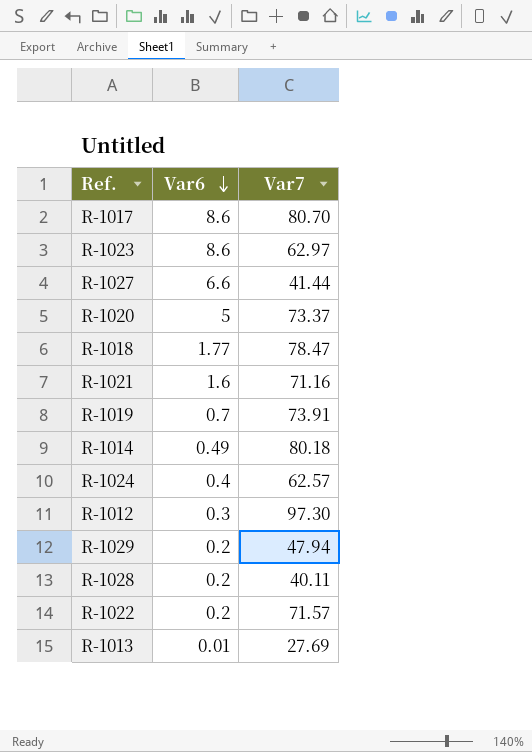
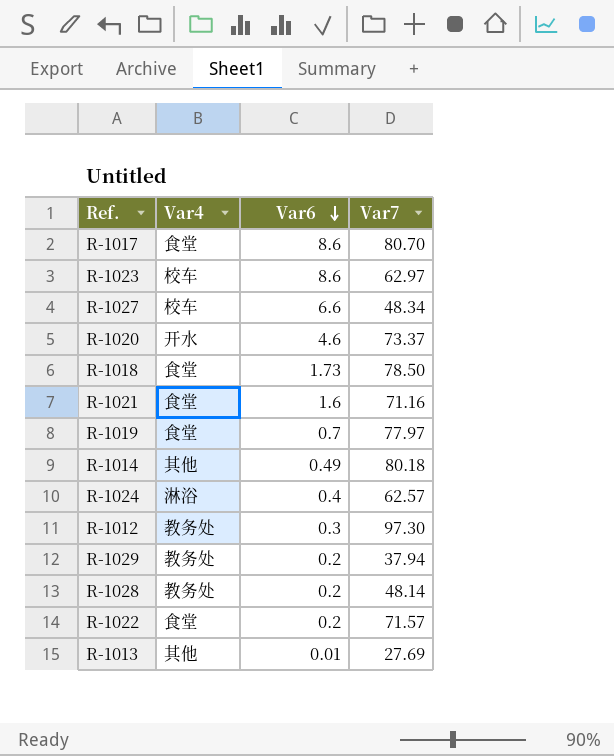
column Var4 | position: none -> 2
R-1027 | Var7: 41.44 -> 48.34
R-1020 | Var6: 5 -> 4.6
R-1018 | Var6: 1.77 -> 1.73
R-1018 | Var7: 78.47 -> 78.50
R-1019 | Var7: 73.91 -> 77.97
R-1029 | Var7: 47.94 -> 37.94
R-1028 | Var7: 40.11 -> 48.14

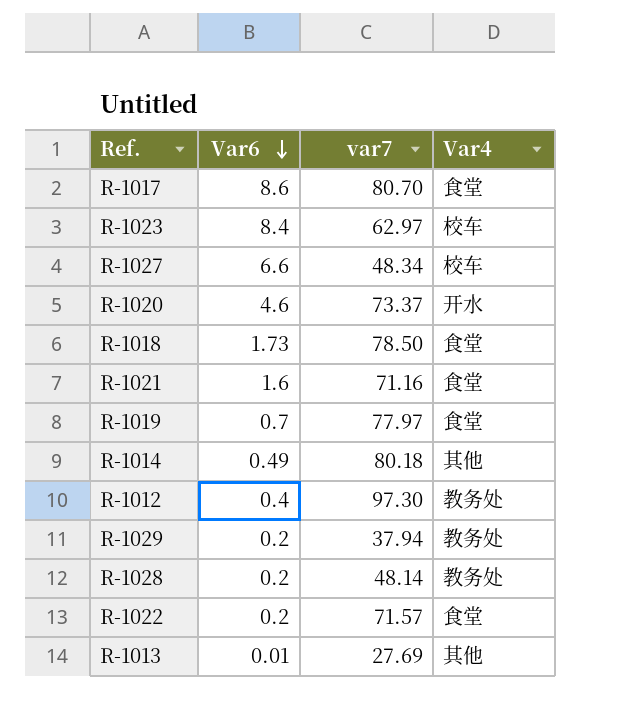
column name: Var7 -> var7
column Var4 | position: 2 -> 4
row R-1024: 淋浴 | 0.4 | 62.57 -> none
R-1023 | Var6: 8.6 -> 8.4
R-1012 | Var6: 0.3 -> 0.4

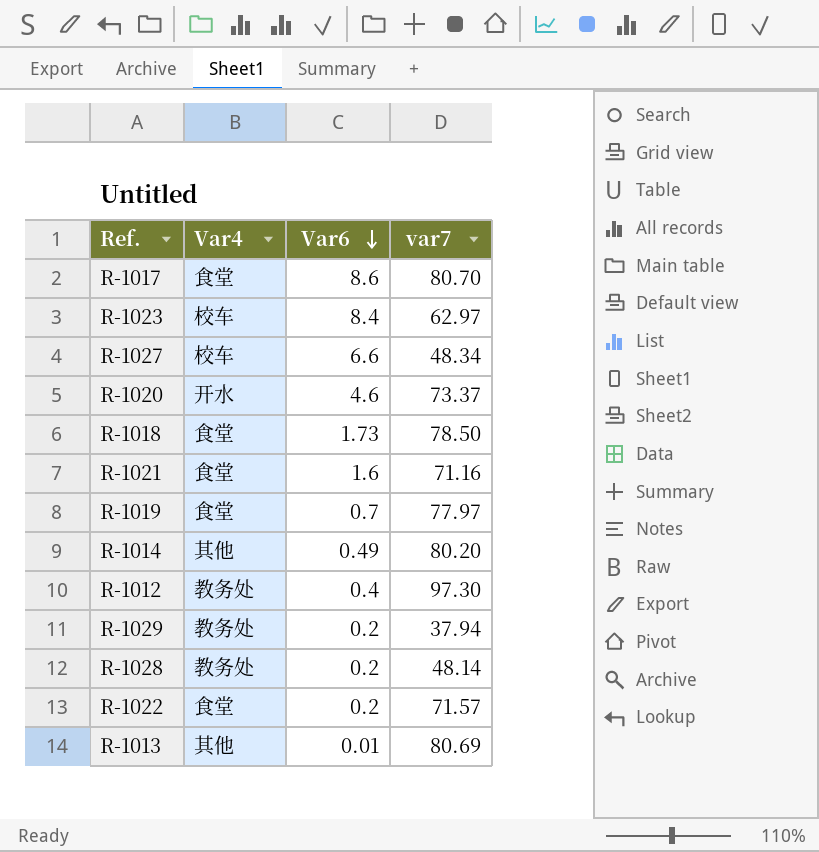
column Var4 | position: 4 -> 2
R-1014 | var7: 80.18 -> 80.20
R-1013 | var7: 27.69 -> 80.69

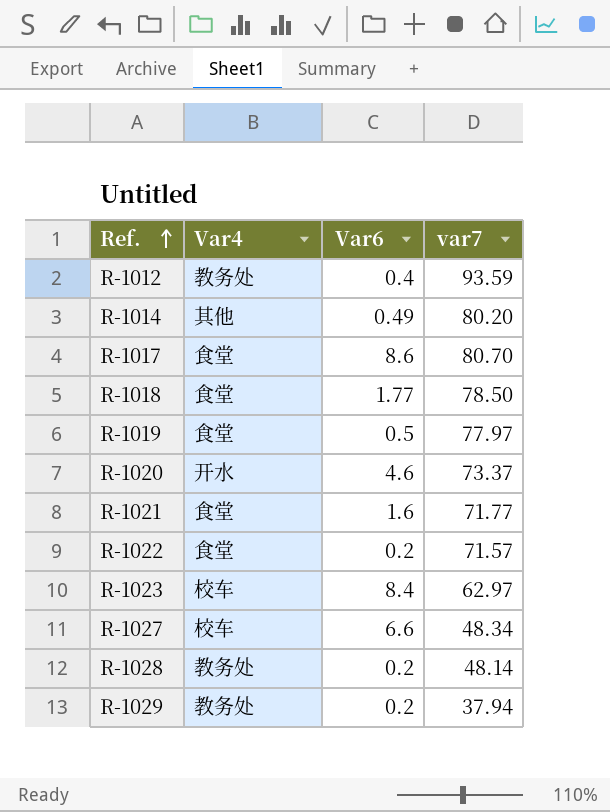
row order: Var6 descending -> Ref. ascending
row R-1013: 其他 | 0.01 | 80.69 -> none
R-1012 | var7: 97.30 -> 93.59
R-1018 | Var6: 1.73 -> 1.77
R-1019 | Var6: 0.7 -> 0.5
R-1021 | var7: 71.16 -> 71.77

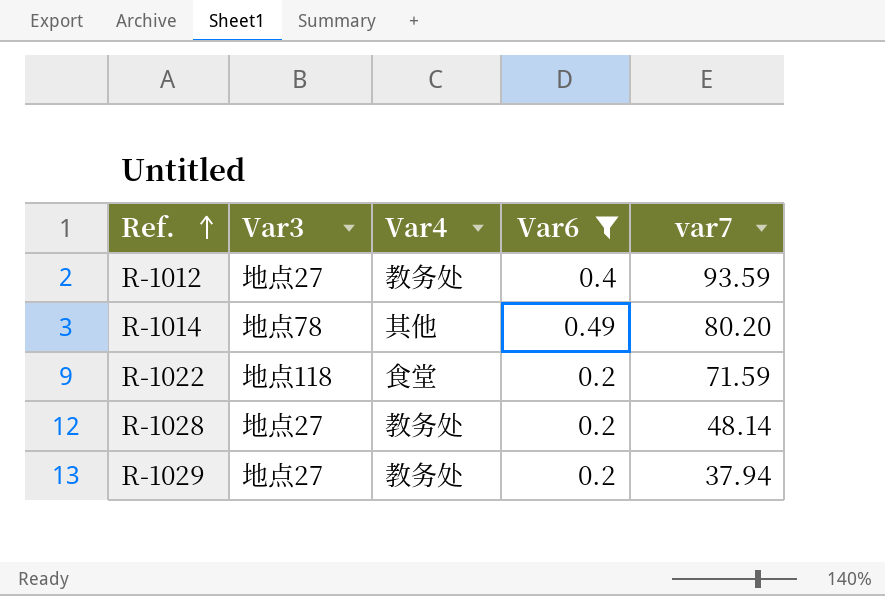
filter: none -> Var6 <= 0.49
column Var3 | position: none -> 2
R-1022 | var7: 71.57 -> 71.59

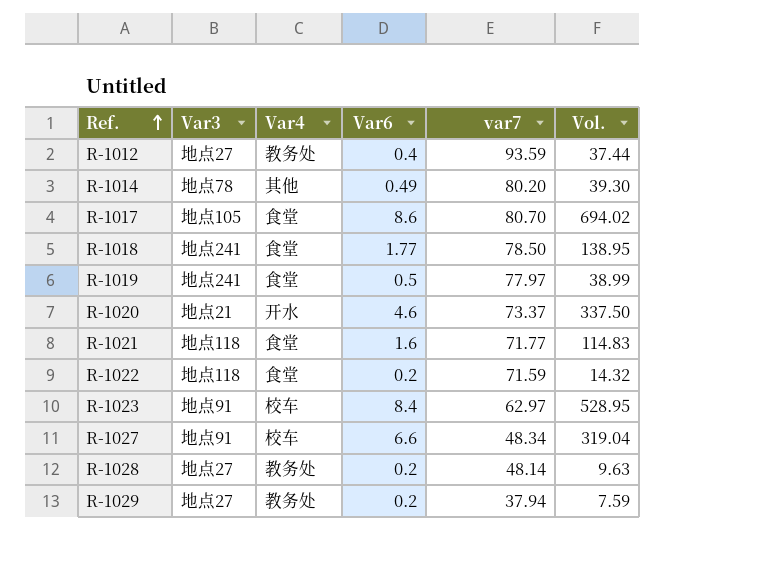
filter: Var6 <= 0.49 -> none
column Vol. | formula: none -> [Var6] * [var7]

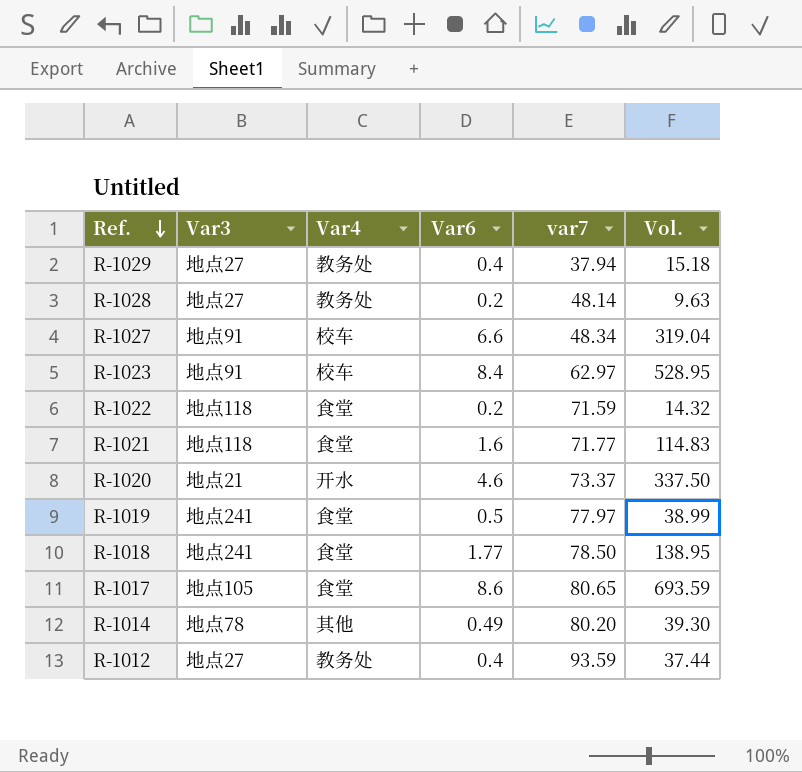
row order: Ref. ascending -> Ref. descending
R-1029 | Var6: 0.2 -> 0.4
R-1029 | Vol.: 7.59 -> 15.18
R-1017 | var7: 80.70 -> 80.65
R-1017 | Vol.: 694.02 -> 693.59

